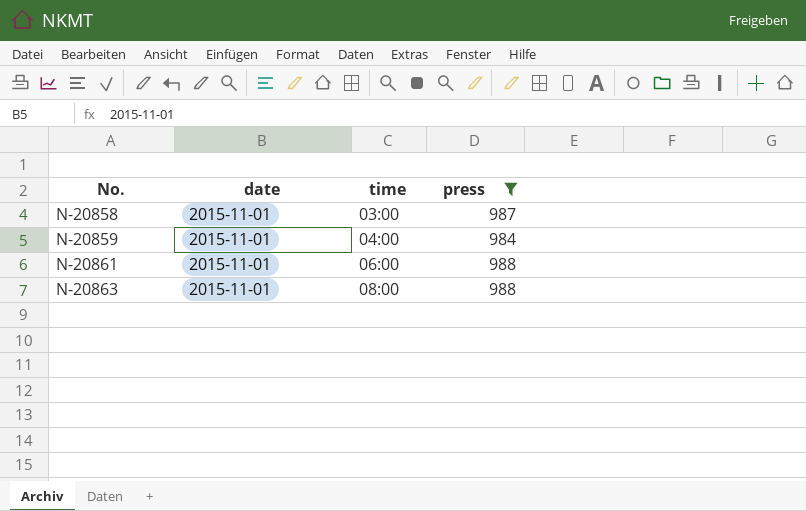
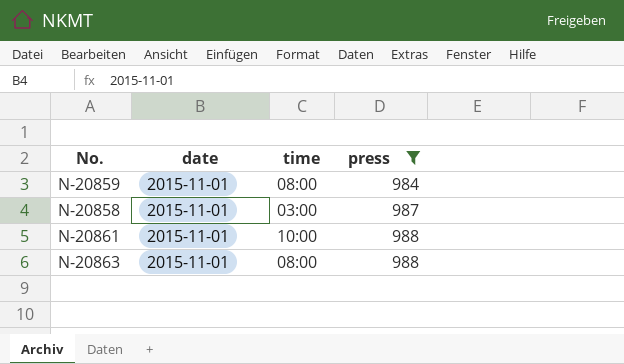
row order: No. ascending -> press ascending
N-20859 | time: 04:00 -> 08:00
N-20861 | time: 06:00 -> 10:00

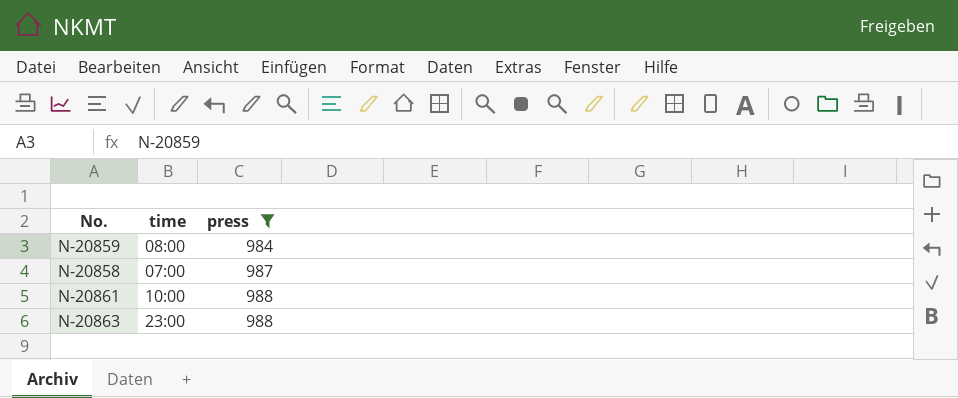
column date | position: 2 -> none
N-20858 | time: 03:00 -> 07:00
N-20863 | time: 08:00 -> 23:00

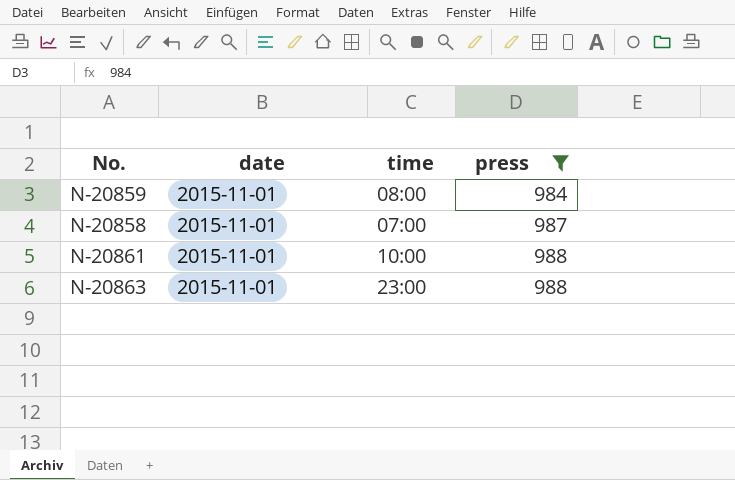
column date | position: none -> 2

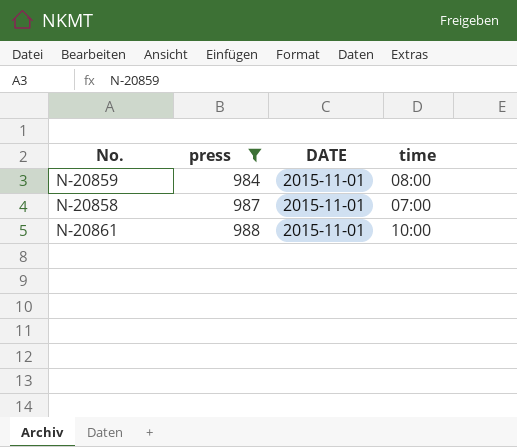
column press | position: 4 -> 2
column name: date -> DATE
row N-20863: 2015-11-01 | 23:00 | 988 -> none

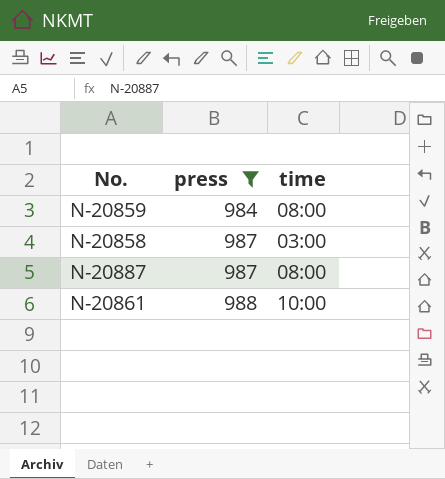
column DATE | position: 3 -> none
N-20858 | time: 07:00 -> 03:00
row N-20887: none -> 987 | 08:00

